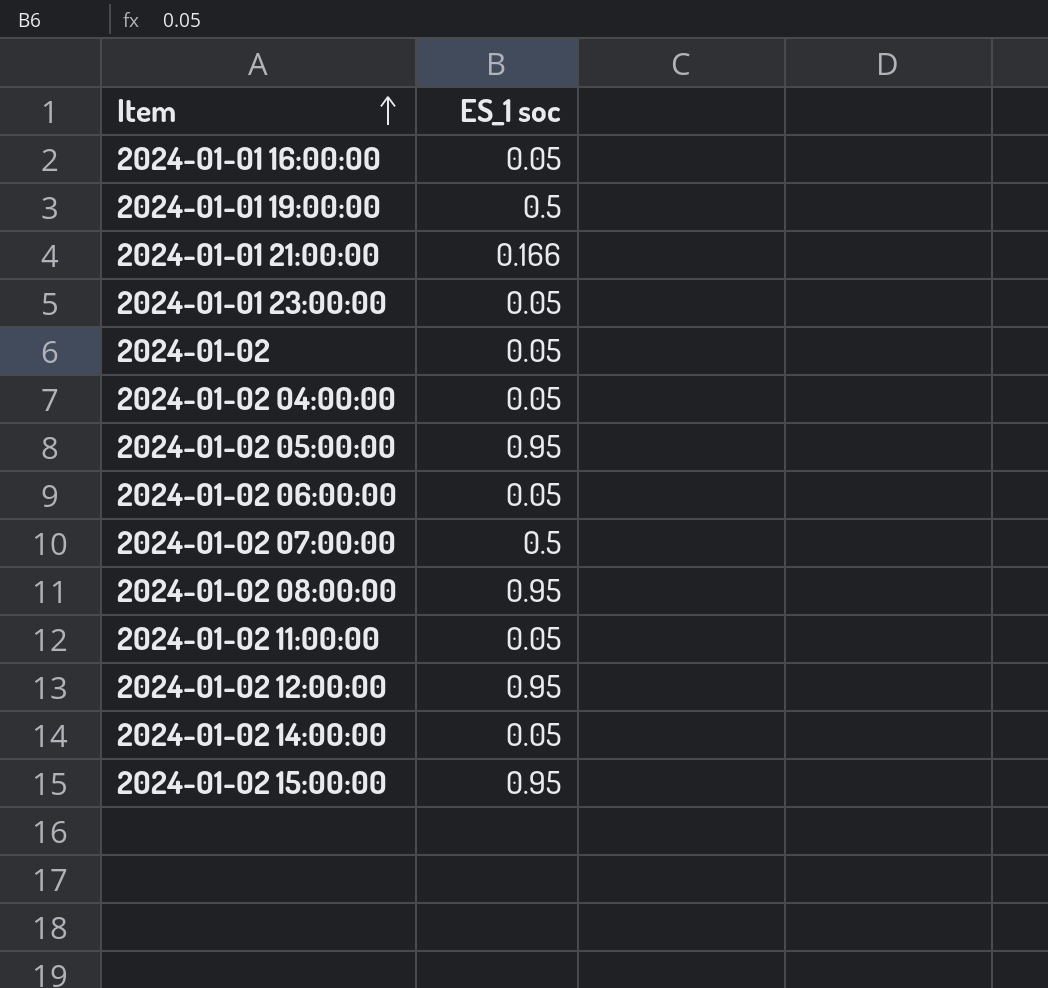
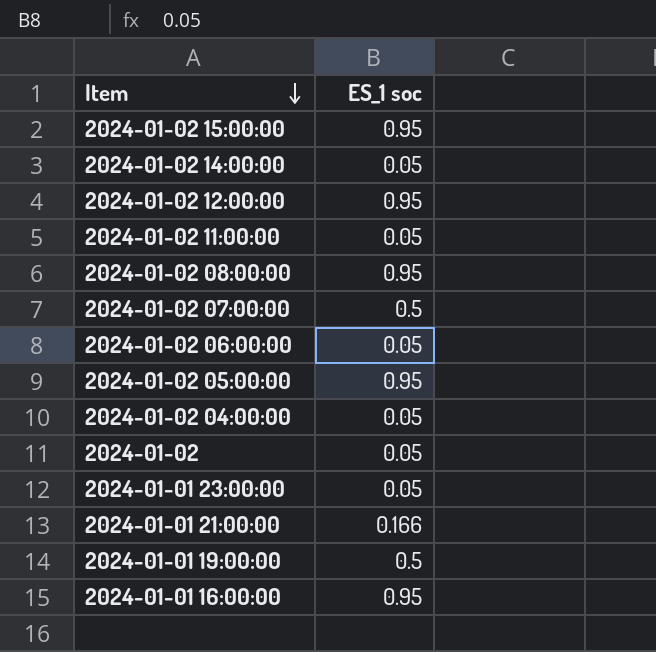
row order: Item ascending -> Item descending
2024-01-01 16:00:00 | ES_1 soc: 0.05 -> 0.95

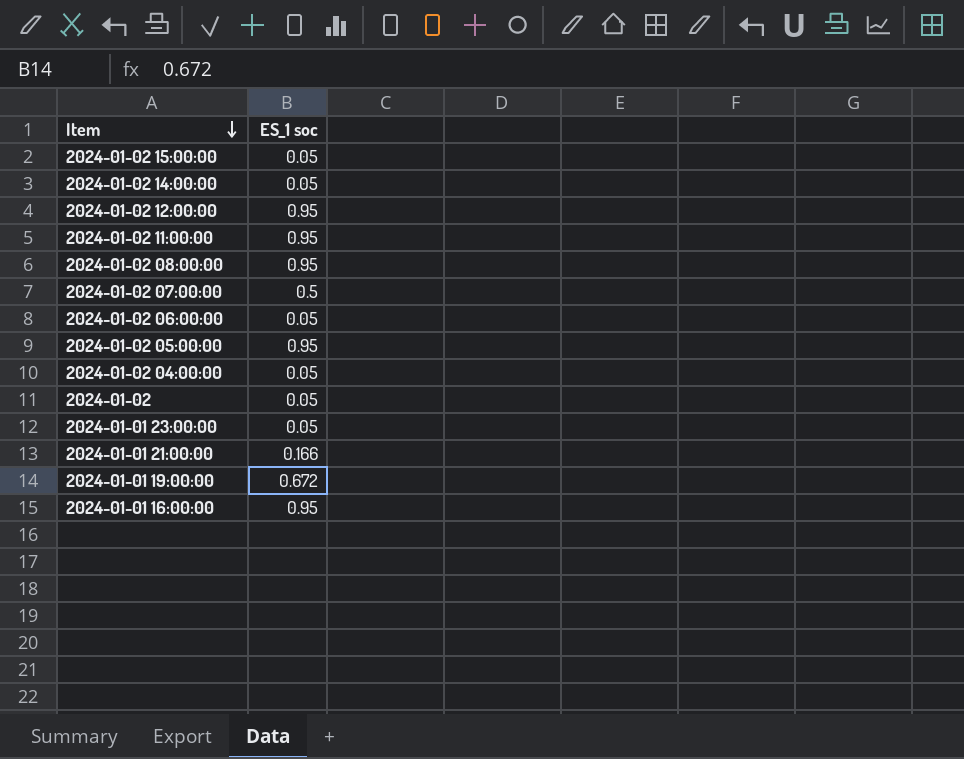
2024-01-02 15:00:00 | ES_1 soc: 0.95 -> 0.05
2024-01-02 11:00:00 | ES_1 soc: 0.05 -> 0.95
2024-01-01 19:00:00 | ES_1 soc: 0.5 -> 0.672

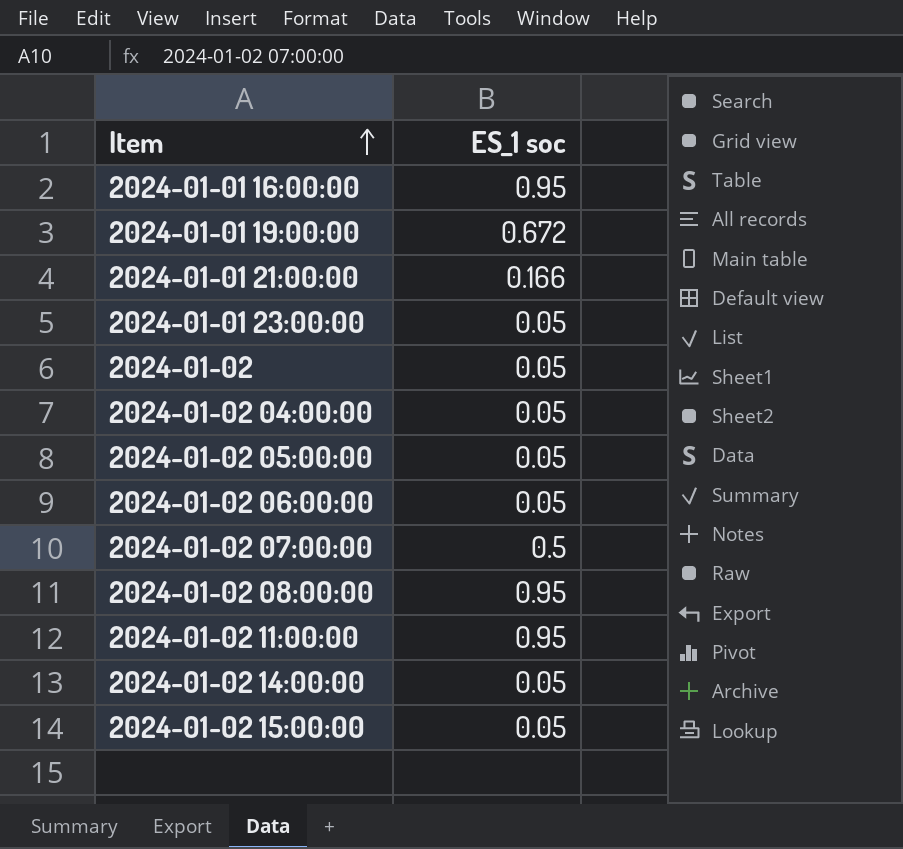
row order: Item descending -> Item ascending
row 2024-01-02 12:00:00: 0.95 -> none
2024-01-02 05:00:00 | ES_1 soc: 0.95 -> 0.05

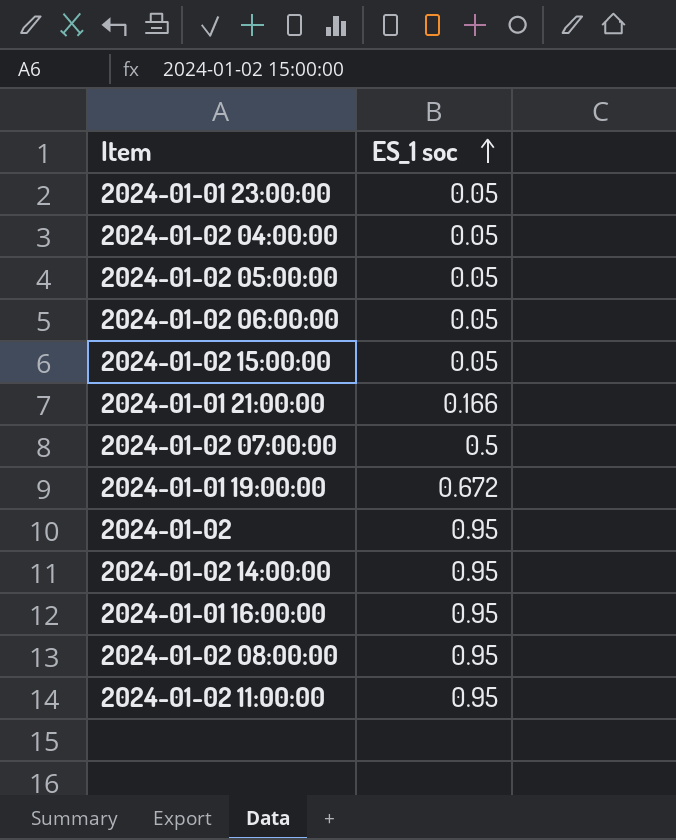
row order: Item ascending -> ES_1 soc ascending
2024-01-02 | ES_1 soc: 0.05 -> 0.95
2024-01-02 14:00:00 | ES_1 soc: 0.05 -> 0.95

